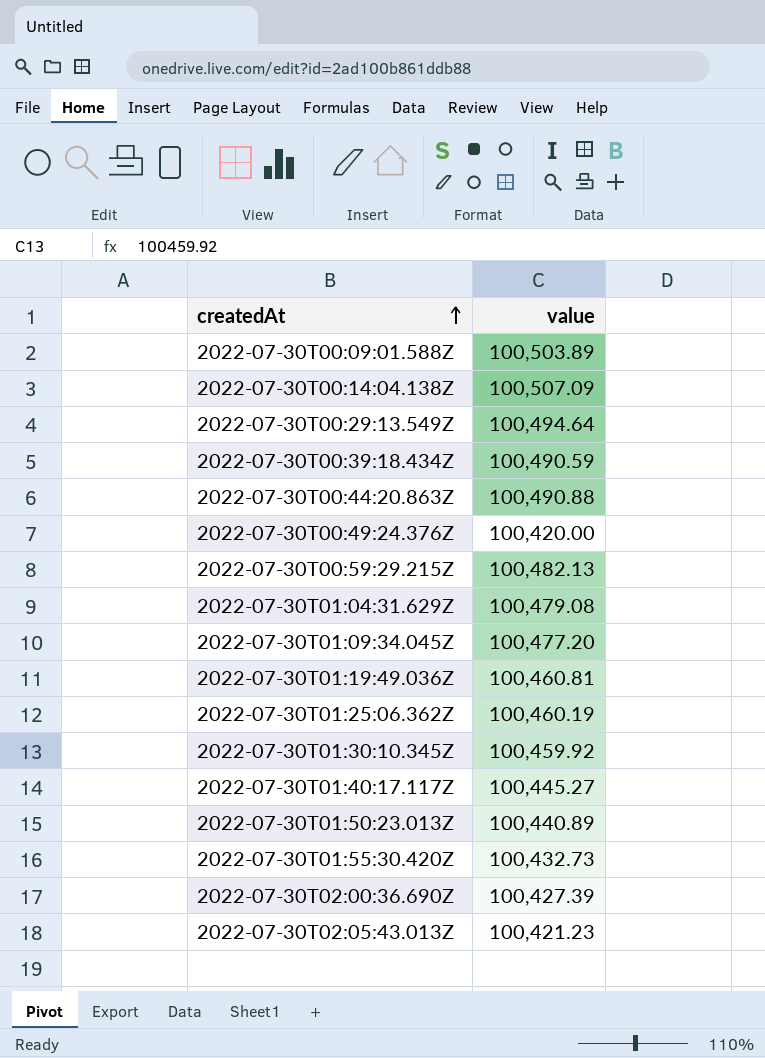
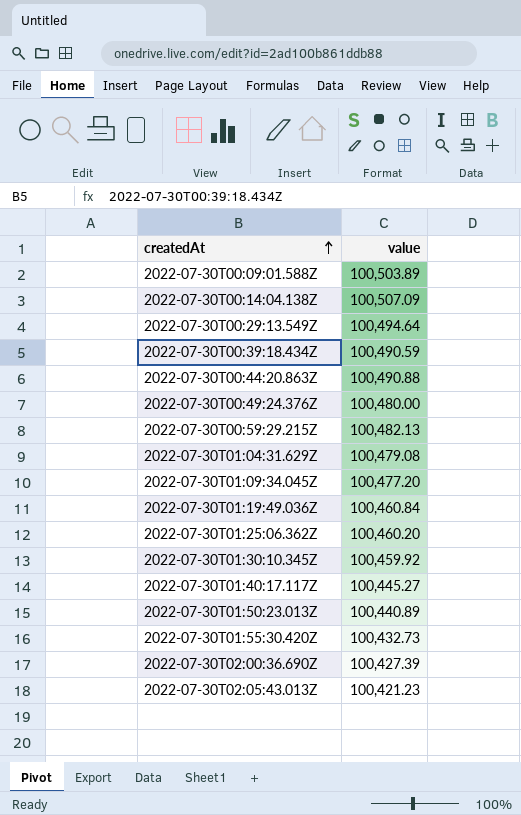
2022-07-30T00:49:24.376Z | value: 100,420.00 -> 100,480.00
2022-07-30T01:19:49.036Z | value: 100,460.81 -> 100,460.84
2022-07-30T01:25:06.362Z | value: 100,460.19 -> 100,460.20

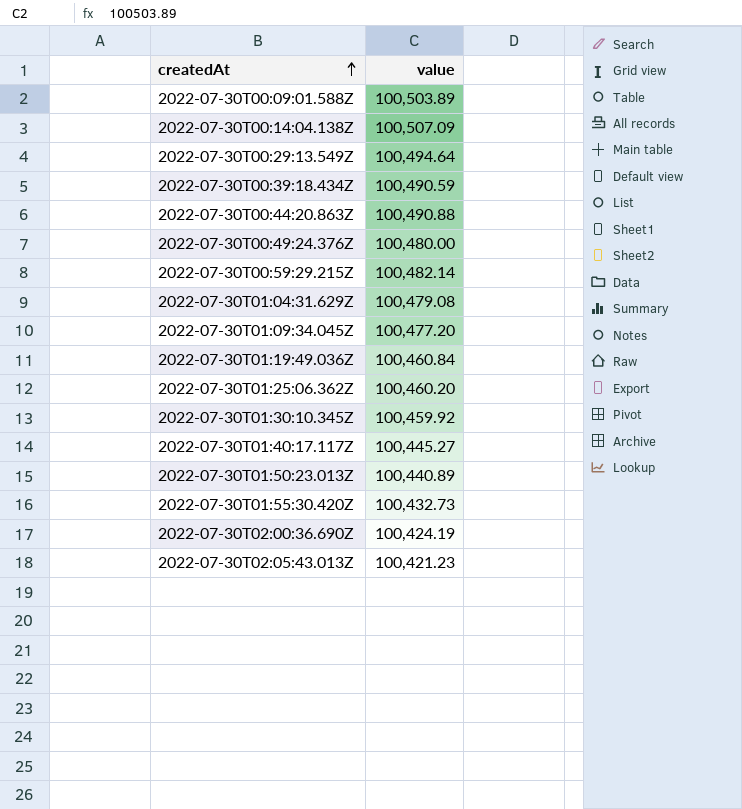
2022-07-30T00:59:29.215Z | value: 100,482.13 -> 100,482.14
2022-07-30T02:00:36.690Z | value: 100,427.39 -> 100,424.19

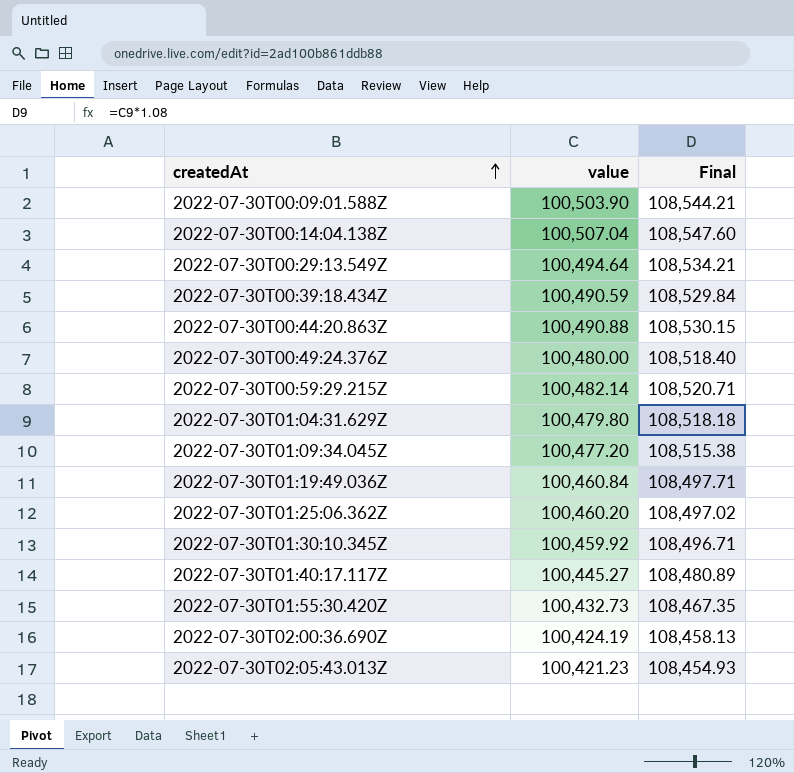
column Final | formula: none -> [value] * 1.08
row 2022-07-30T01:50:23.013Z: 100,440.89 -> none
2022-07-30T00:09:01.588Z | value: 100,503.89 -> 100,503.90
2022-07-30T00:14:04.138Z | value: 100,507.09 -> 100,507.04
2022-07-30T01:04:31.629Z | value: 100,479.08 -> 100,479.80

